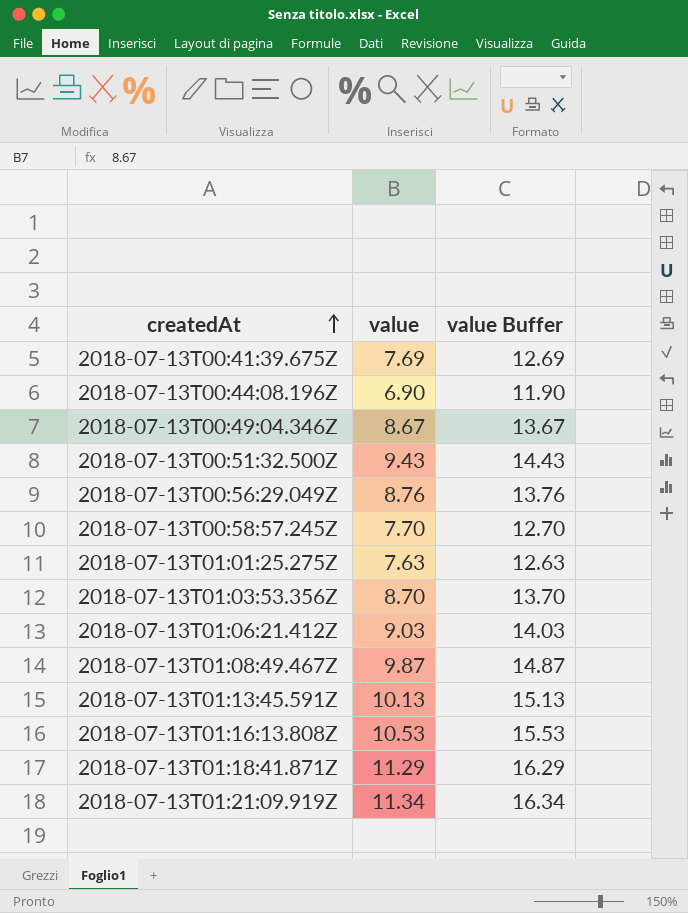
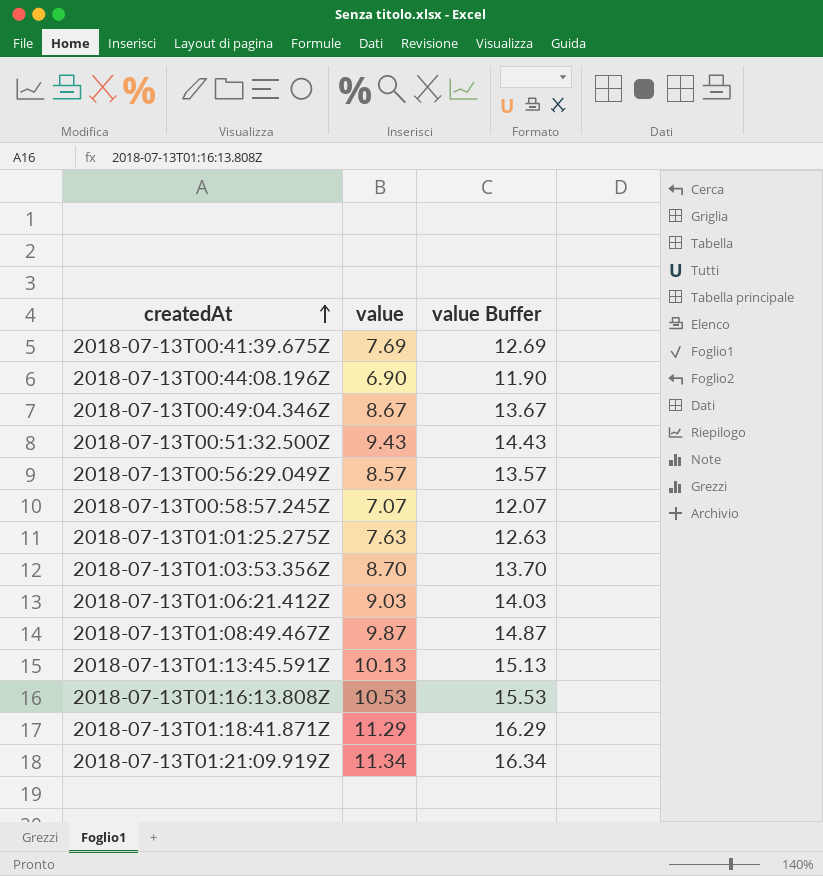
2018-07-13T00:56:29.049Z | value: 8.76 -> 8.57
2018-07-13T00:56:29.049Z | value Buffer: 13.76 -> 13.57
2018-07-13T00:58:57.245Z | value: 7.70 -> 7.07
2018-07-13T00:58:57.245Z | value Buffer: 12.70 -> 12.07

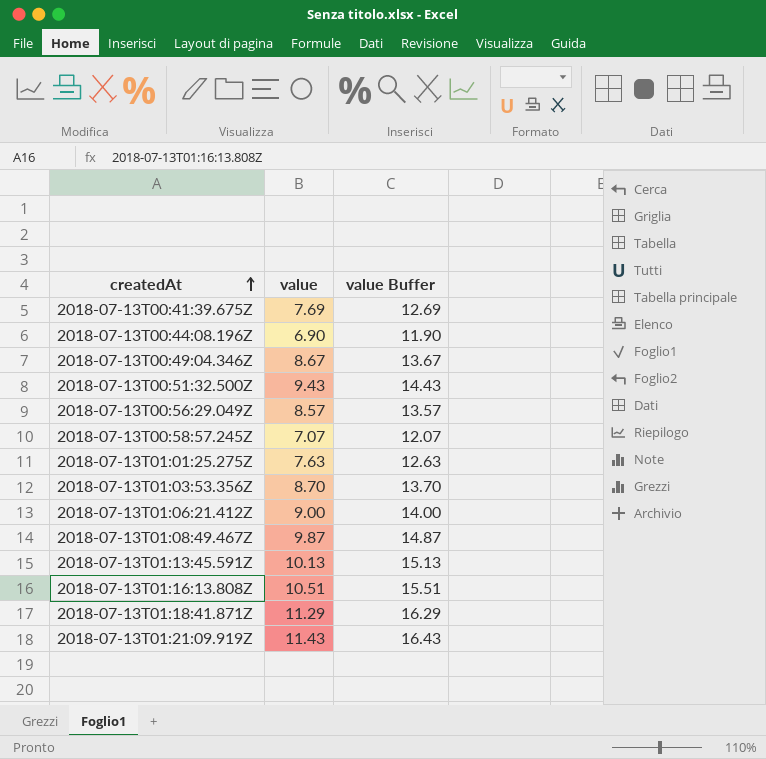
2018-07-13T01:06:21.412Z | value: 9.03 -> 9.00
2018-07-13T01:06:21.412Z | value Buffer: 14.03 -> 14.00
2018-07-13T01:16:13.808Z | value: 10.53 -> 10.51
2018-07-13T01:16:13.808Z | value Buffer: 15.53 -> 15.51
2018-07-13T01:21:09.919Z | value: 11.34 -> 11.43
2018-07-13T01:21:09.919Z | value Buffer: 16.34 -> 16.43

